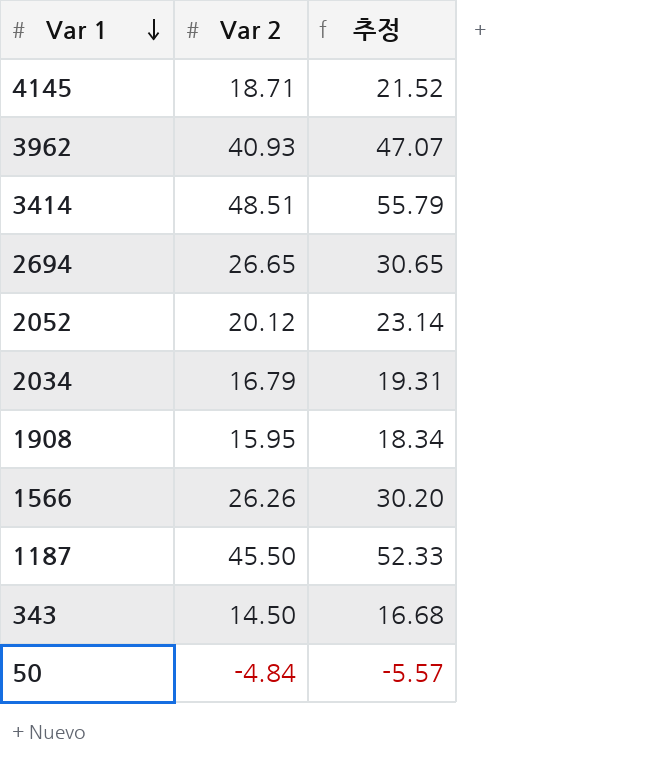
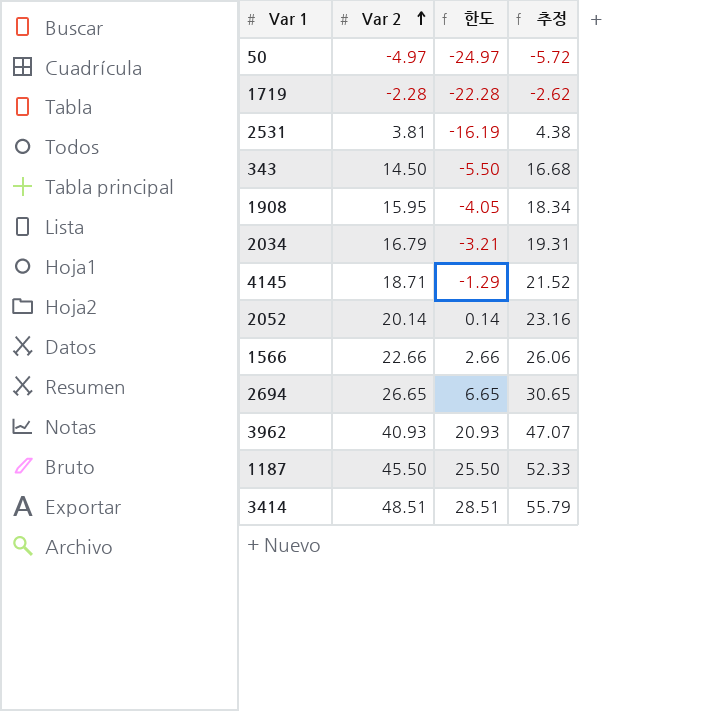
row order: Var 1 descending -> Var 2 ascending
column 한도 | formula: none -> [Var 2] - 20
50 | Var 2: -4.84 -> -4.97
50 | 추정: -5.57 -> -5.72
row 1719: none -> -2.28 | -22.28 | -2.62
row 2531: none -> 3.81 | -16.19 | 4.38
2052 | Var 2: 20.12 -> 20.14
2052 | 추정: 23.14 -> 23.16
1566 | Var 2: 26.26 -> 22.66
1566 | 추정: 30.20 -> 26.06

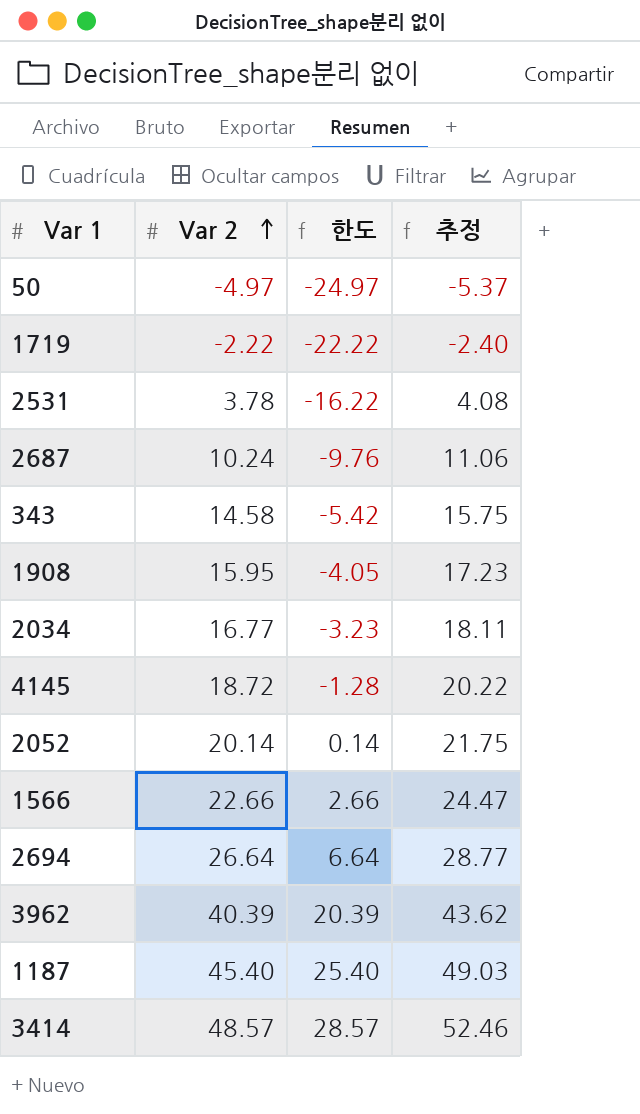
column 추정 | formula: [Var 2] * 1.15 -> [Var 2] * 1.08
1719 | Var 2: -2.28 -> -2.22
1719 | 한도: -22.28 -> -22.22
2531 | Var 2: 3.81 -> 3.78
2531 | 한도: -16.19 -> -16.22
row 2687: none -> 10.24 | -9.76 | 11.06
343 | Var 2: 14.50 -> 14.58
343 | 한도: -5.50 -> -5.42
2034 | Var 2: 16.79 -> 16.77
2034 | 한도: -3.21 -> -3.23
4145 | Var 2: 18.71 -> 18.72
4145 | 한도: -1.29 -> -1.28
2694 | Var 2: 26.65 -> 26.64
2694 | 한도: 6.65 -> 6.64
3962 | Var 2: 40.93 -> 40.39
3962 | 한도: 20.93 -> 20.39
1187 | Var 2: 45.50 -> 45.40
1187 | 한도: 25.50 -> 25.40
3414 | Var 2: 48.51 -> 48.57
3414 | 한도: 28.51 -> 28.57

